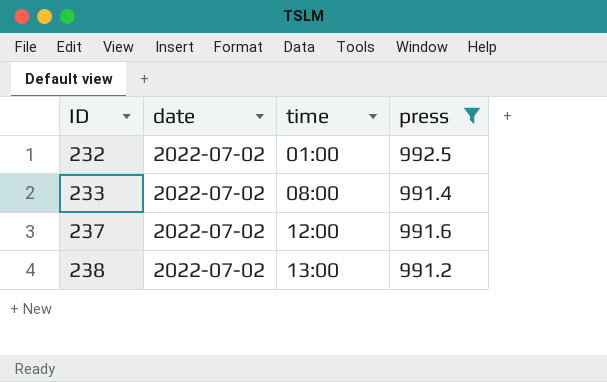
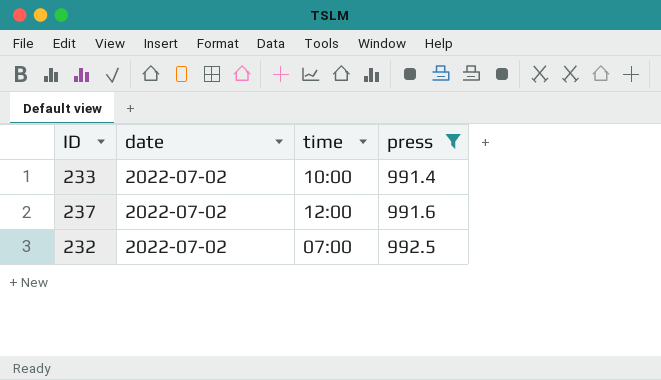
row order: ID ascending -> press ascending
row 238: 2022-07-02 | 13:00 | 991.2 -> none
233 | time: 08:00 -> 10:00
232 | time: 01:00 -> 07:00

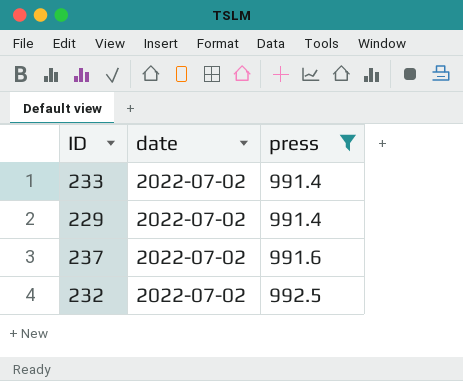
column time | position: 3 -> none
row 229: none -> 2022-07-02 | 991.4

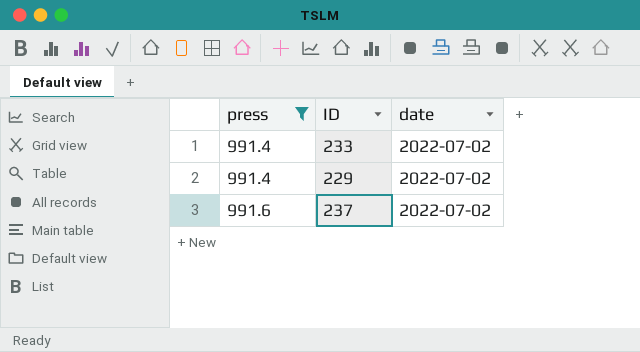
column press | position: 3 -> 1
row 232: 2022-07-02 | 992.5 -> none

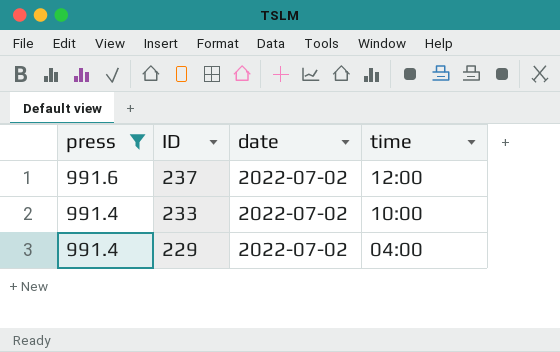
row order: press ascending -> press descending
column time | position: none -> 4

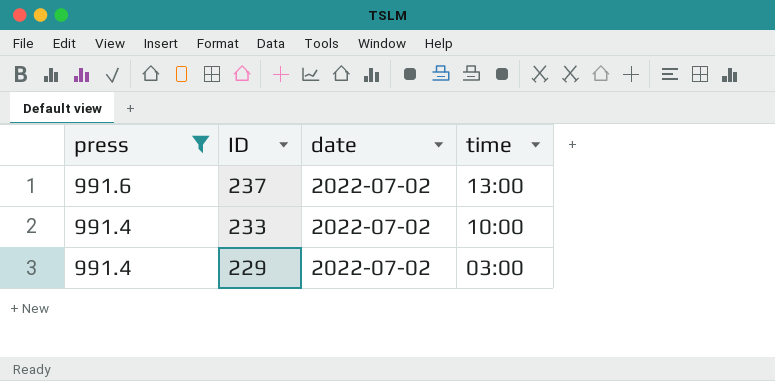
237 | time: 12:00 -> 13:00
229 | time: 04:00 -> 03:00

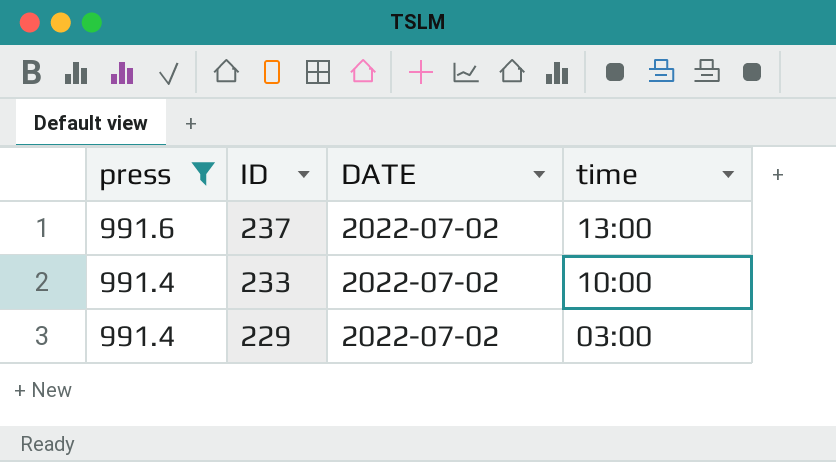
column name: date -> DATE

